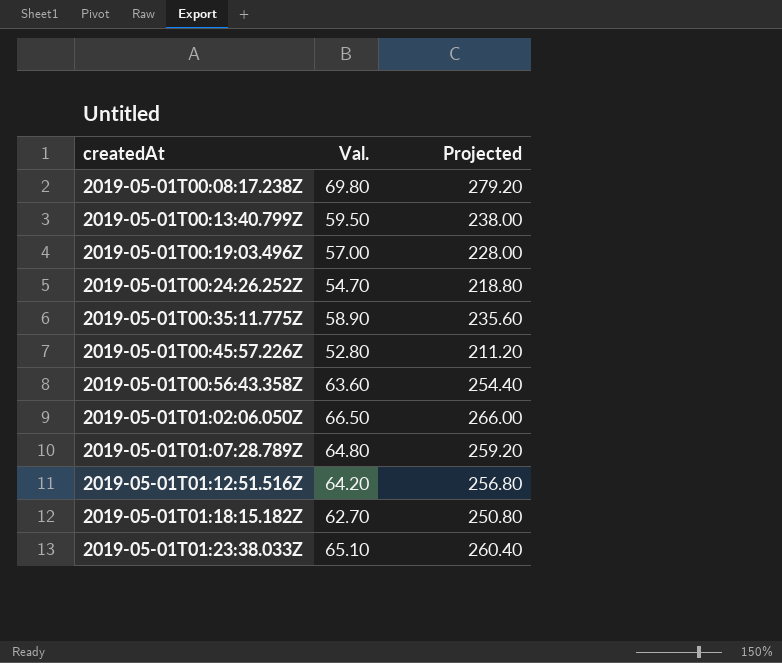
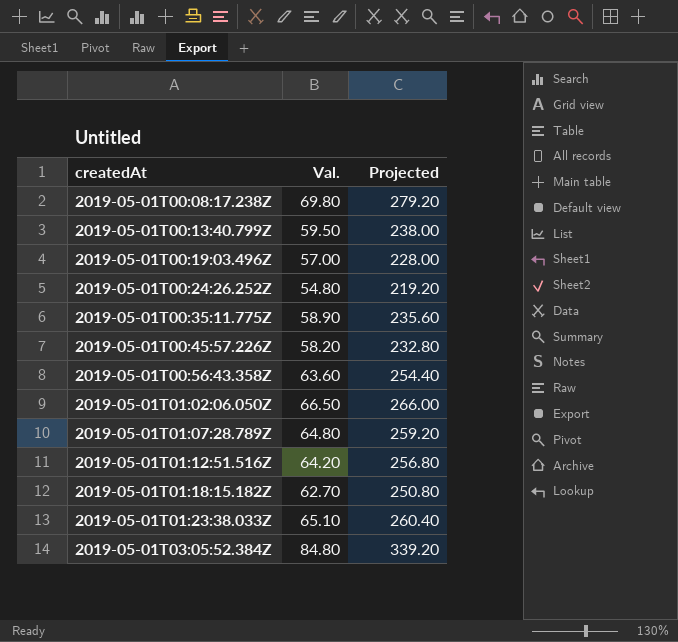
2019-05-01T00:24:26.252Z | Val.: 54.70 -> 54.80
2019-05-01T00:24:26.252Z | Projected: 218.80 -> 219.20
2019-05-01T00:45:57.226Z | Val.: 52.80 -> 58.20
2019-05-01T00:45:57.226Z | Projected: 211.20 -> 232.80
row 2019-05-01T03:05:52.384Z: none -> 84.80 | 339.20

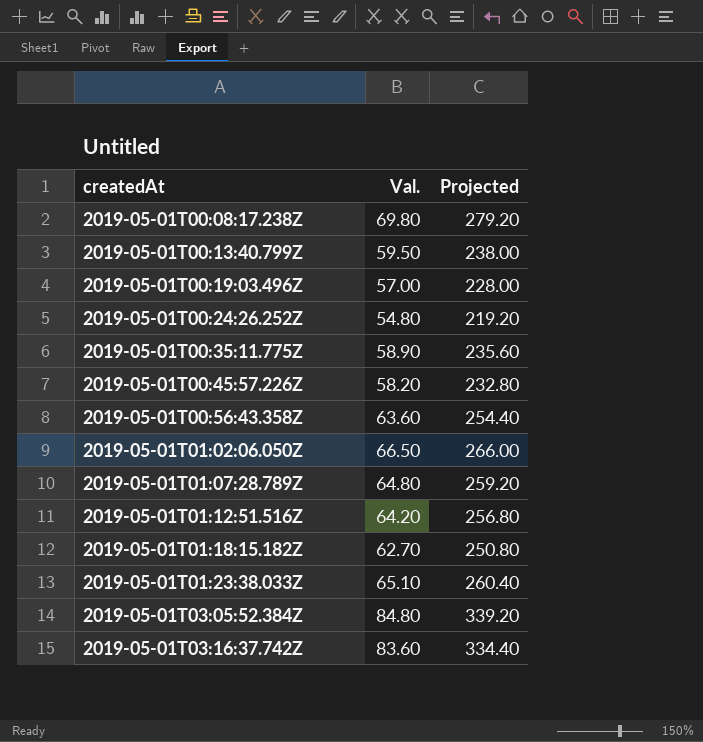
row 2019-05-01T03:16:37.742Z: none -> 83.60 | 334.40

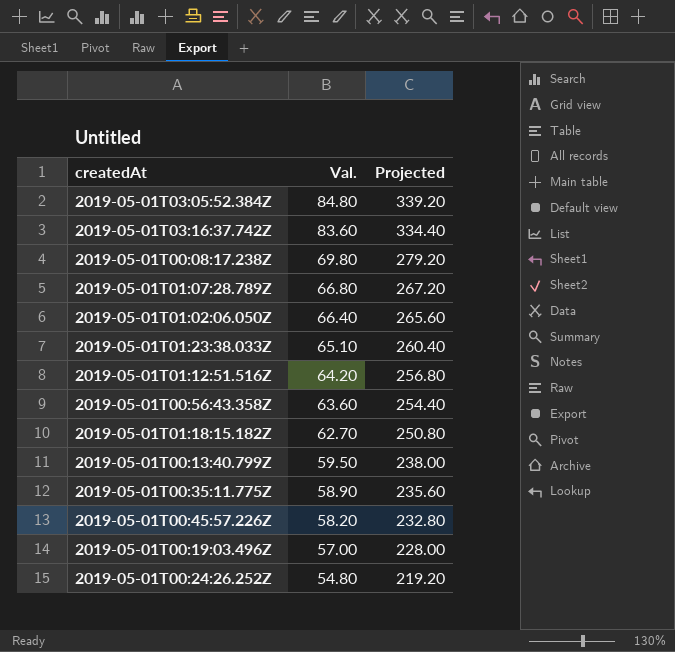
row order: createdAt ascending -> Val. descending
2019-05-01T01:07:28.789Z | Val.: 64.80 -> 66.80
2019-05-01T01:07:28.789Z | Projected: 259.20 -> 267.20
2019-05-01T01:02:06.050Z | Val.: 66.50 -> 66.40
2019-05-01T01:02:06.050Z | Projected: 266.00 -> 265.60

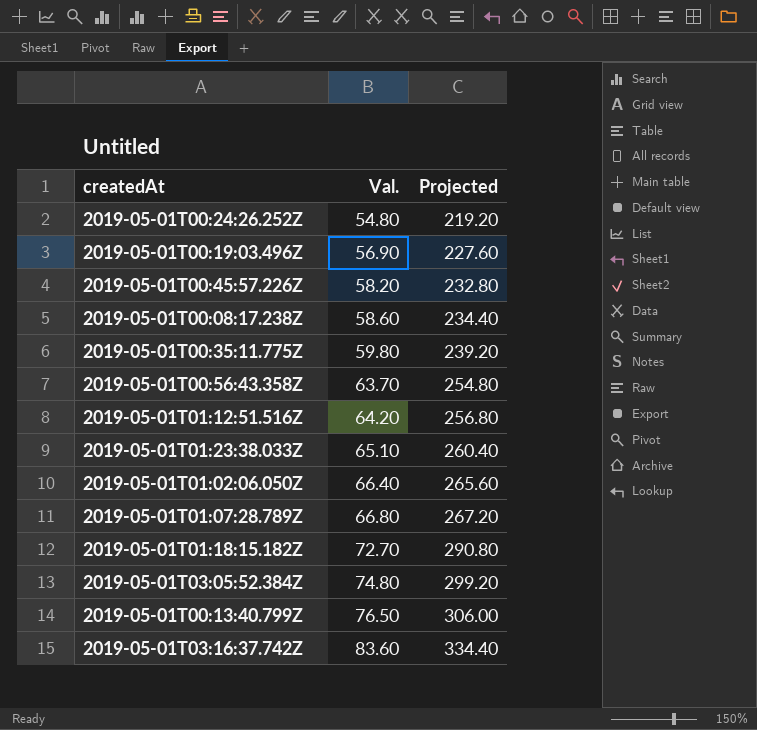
row order: Val. descending -> Val. ascending
2019-05-01T00:19:03.496Z | Val.: 57.00 -> 56.90
2019-05-01T00:19:03.496Z | Projected: 228.00 -> 227.60
2019-05-01T00:08:17.238Z | Val.: 69.80 -> 58.60
2019-05-01T00:08:17.238Z | Projected: 279.20 -> 234.40
2019-05-01T00:35:11.775Z | Val.: 58.90 -> 59.80
2019-05-01T00:35:11.775Z | Projected: 235.60 -> 239.20
2019-05-01T00:56:43.358Z | Val.: 63.60 -> 63.70
2019-05-01T00:56:43.358Z | Projected: 254.40 -> 254.80
2019-05-01T01:18:15.182Z | Val.: 62.70 -> 72.70
2019-05-01T01:18:15.182Z | Projected: 250.80 -> 290.80
2019-05-01T03:05:52.384Z | Val.: 84.80 -> 74.80
2019-05-01T03:05:52.384Z | Projected: 339.20 -> 299.20
2019-05-01T00:13:40.799Z | Val.: 59.50 -> 76.50
2019-05-01T00:13:40.799Z | Projected: 238.00 -> 306.00

